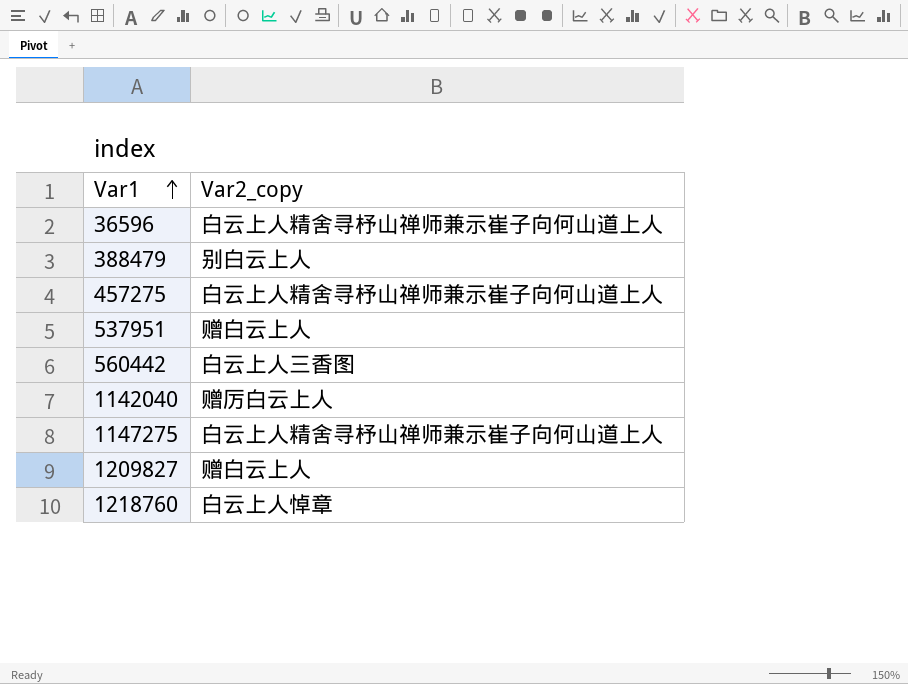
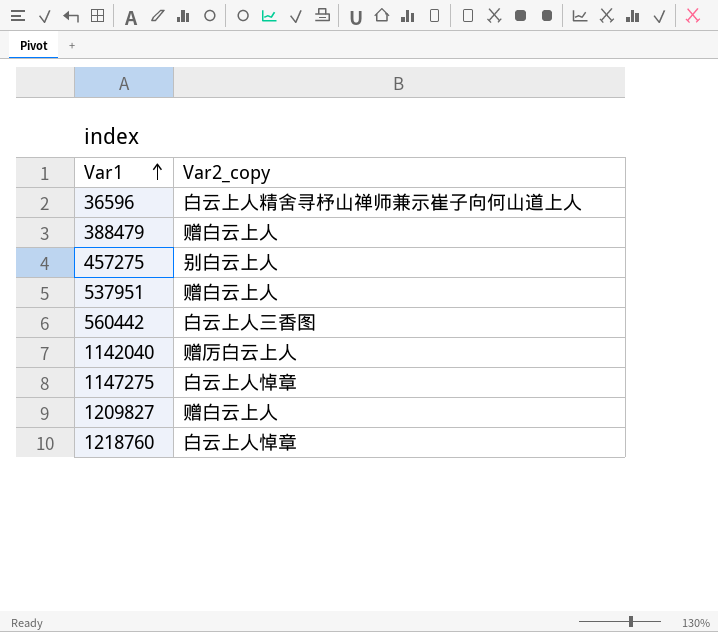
388479 | Var2_copy: 别白云上人 -> 赠白云上人
457275 | Var2_copy: 白云上人精舍寻杼山禅师兼示崔子向何山道上人 -> 别白云上人
1147275 | Var2_copy: 白云上人精舍寻杼山禅师兼示崔子向何山道上人 -> 白云上人悼章

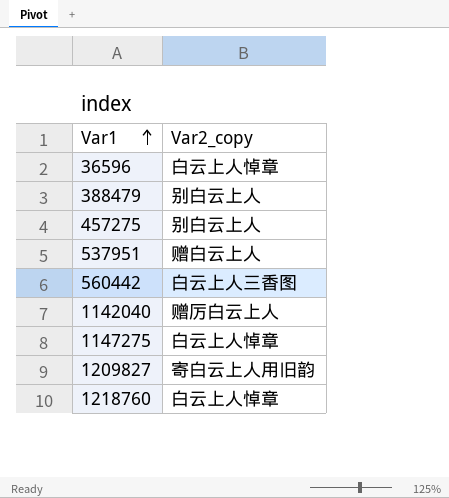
36596 | Var2_copy: 白云上人精舍寻杼山禅师兼示崔子向何山道上人 -> 白云上人悼章
388479 | Var2_copy: 赠白云上人 -> 别白云上人
1209827 | Var2_copy: 赠白云上人 -> 寄白云上人用旧韵

